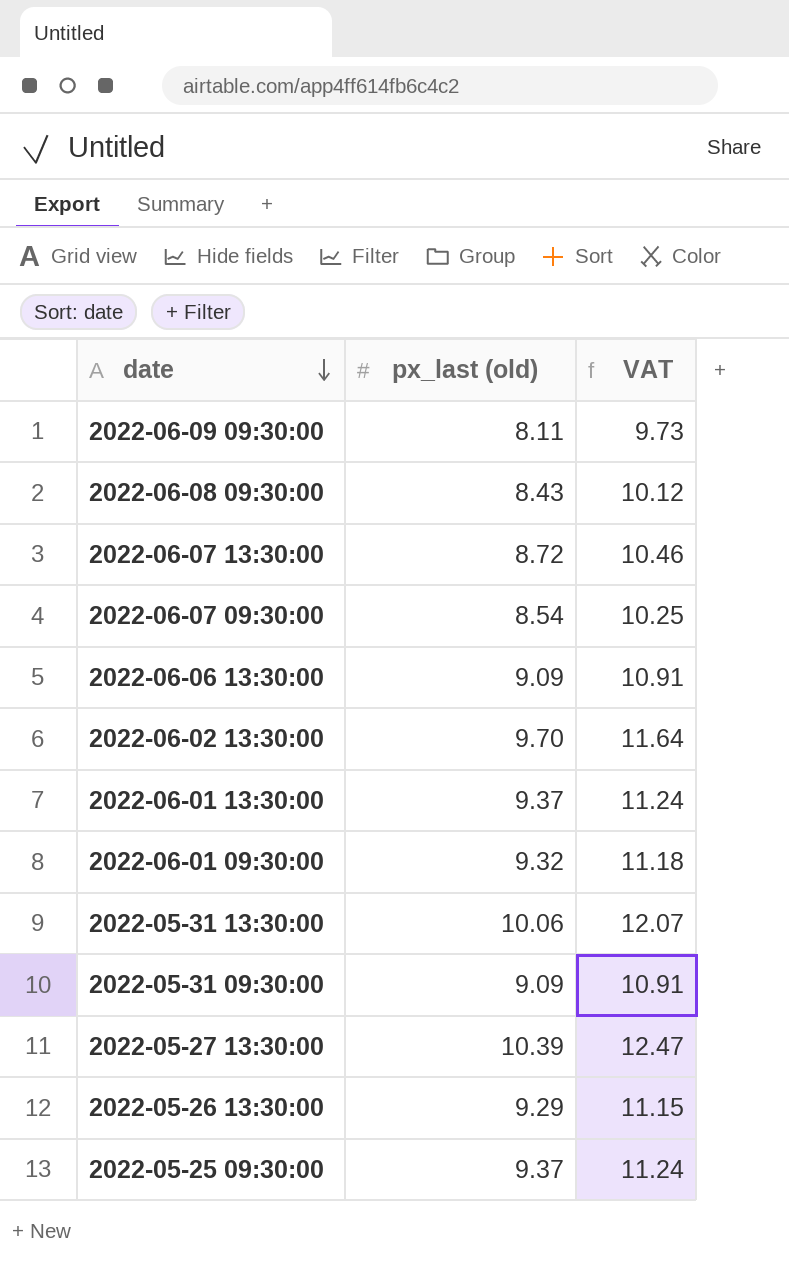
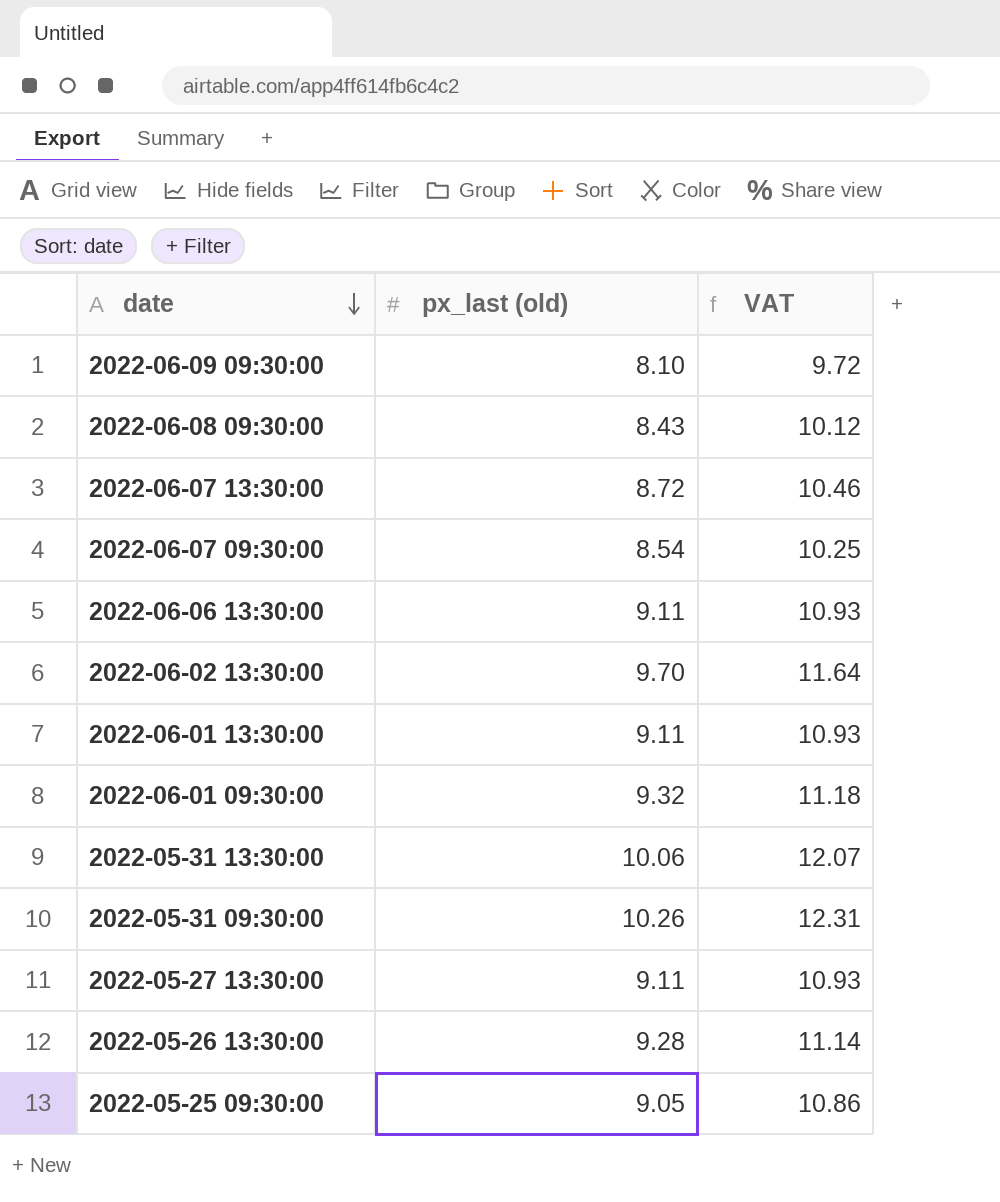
2022-06-09 09:30:00 | px_last (old): 8.11 -> 8.10
2022-06-09 09:30:00 | VAT: 9.73 -> 9.72
2022-06-06 13:30:00 | px_last (old): 9.09 -> 9.11
2022-06-06 13:30:00 | VAT: 10.91 -> 10.93
2022-06-01 13:30:00 | px_last (old): 9.37 -> 9.11
2022-06-01 13:30:00 | VAT: 11.24 -> 10.93
2022-05-31 09:30:00 | px_last (old): 9.09 -> 10.26
2022-05-31 09:30:00 | VAT: 10.91 -> 12.31
2022-05-27 13:30:00 | px_last (old): 10.39 -> 9.11
2022-05-27 13:30:00 | VAT: 12.47 -> 10.93
2022-05-26 13:30:00 | px_last (old): 9.29 -> 9.28
2022-05-26 13:30:00 | VAT: 11.15 -> 11.14
2022-05-25 09:30:00 | px_last (old): 9.37 -> 9.05
2022-05-25 09:30:00 | VAT: 11.24 -> 10.86

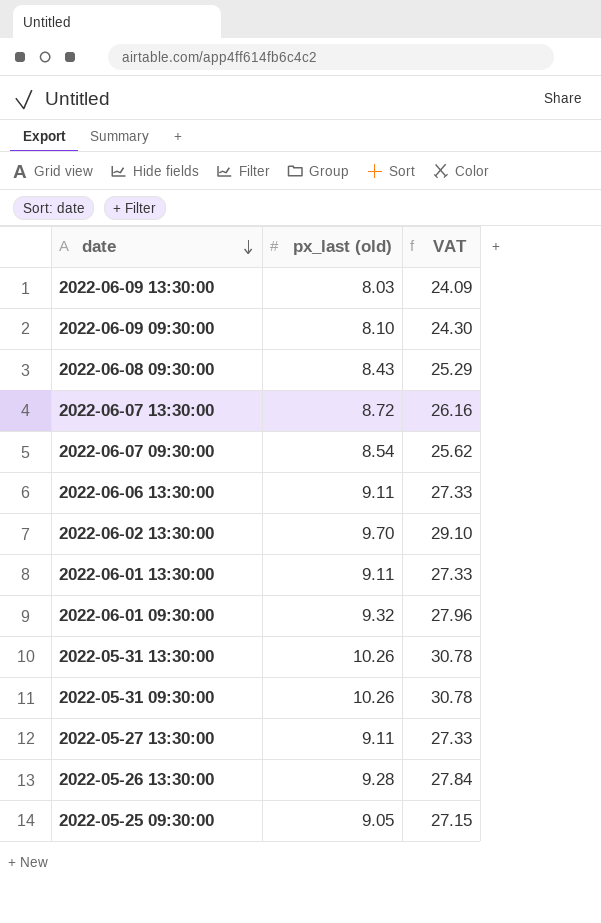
column VAT | formula: [px_last (old)] * 1.2 -> [px_last (old)] * 3
row 2022-06-09 13:30:00: none -> 8.03 | 24.09
2022-05-31 13:30:00 | px_last (old): 10.06 -> 10.26

